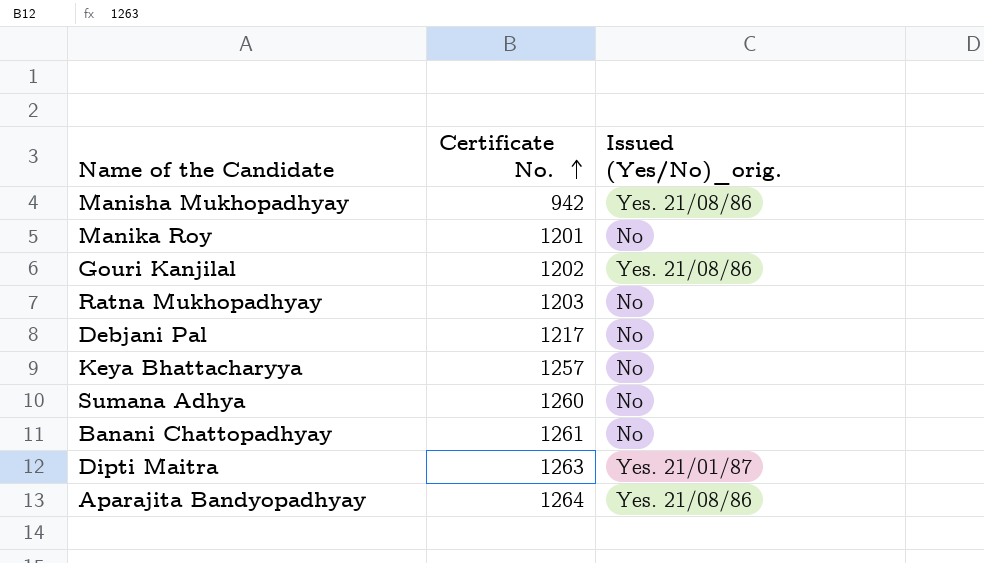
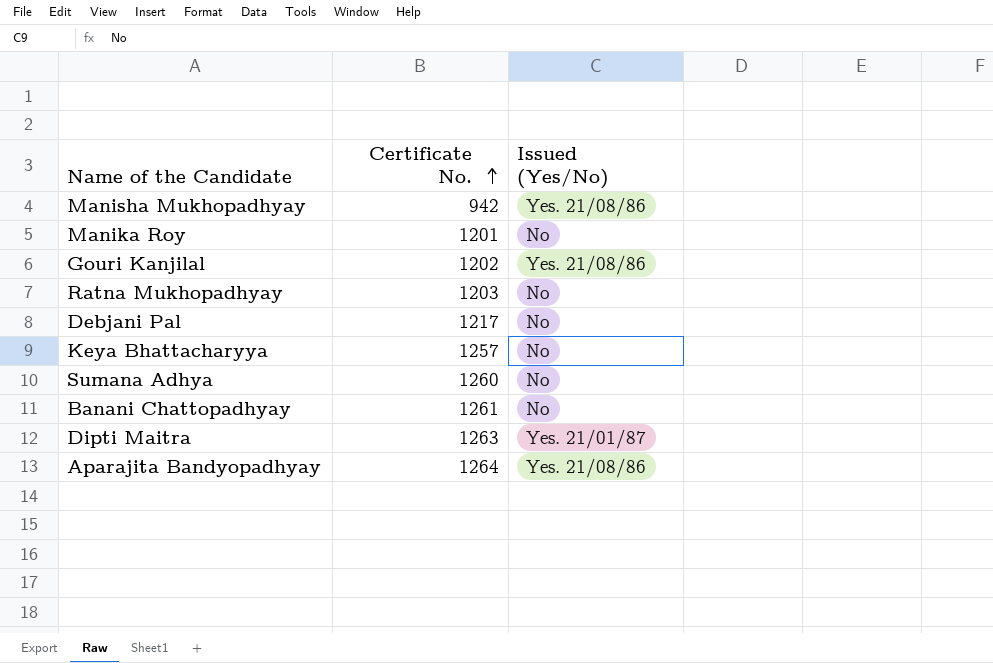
column name: Issued (Yes/No)_orig. -> Issued (Yes/No)

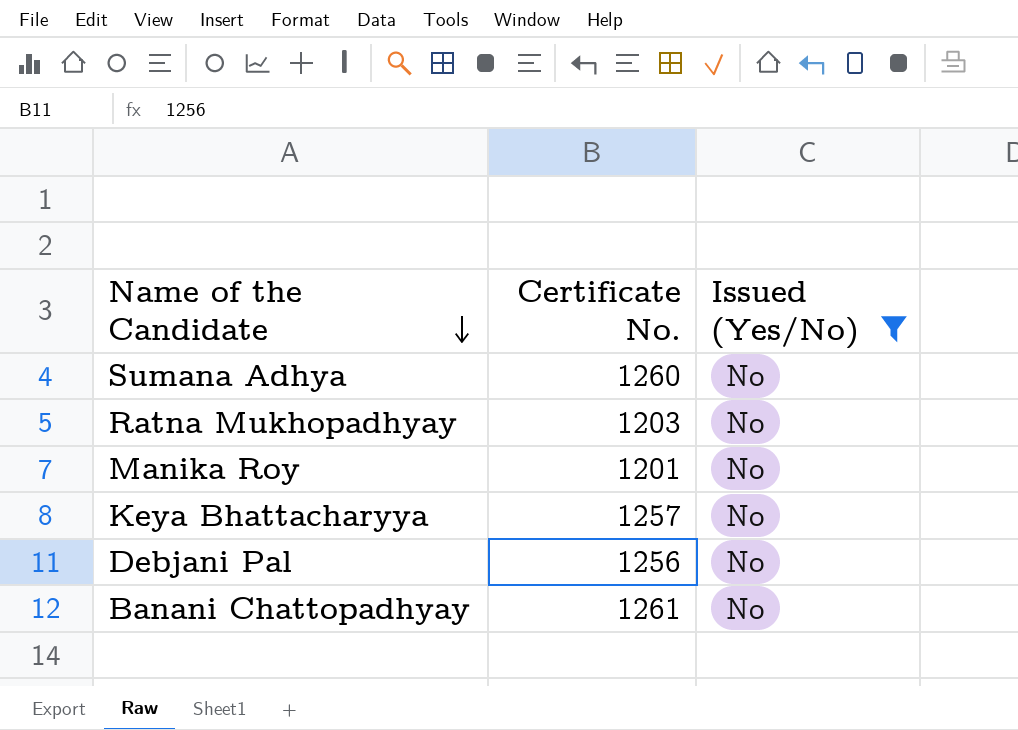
filter: none -> Issued (Yes/No) = No
row order: Certificate No. ascending -> Name of the Candidate descending
Debjani Pal | Certificate No.: 1217 -> 1256

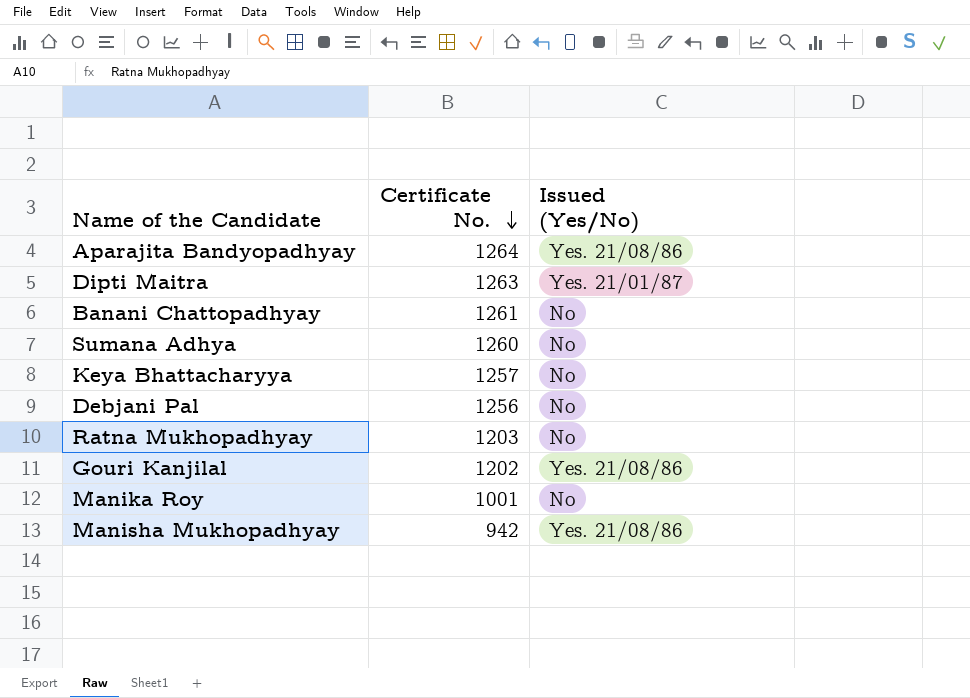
filter: Issued (Yes/No) = No -> none
row order: Name of the Candidate descending -> Certificate No. descending
Manika Roy | Certificate No.: 1201 -> 1001

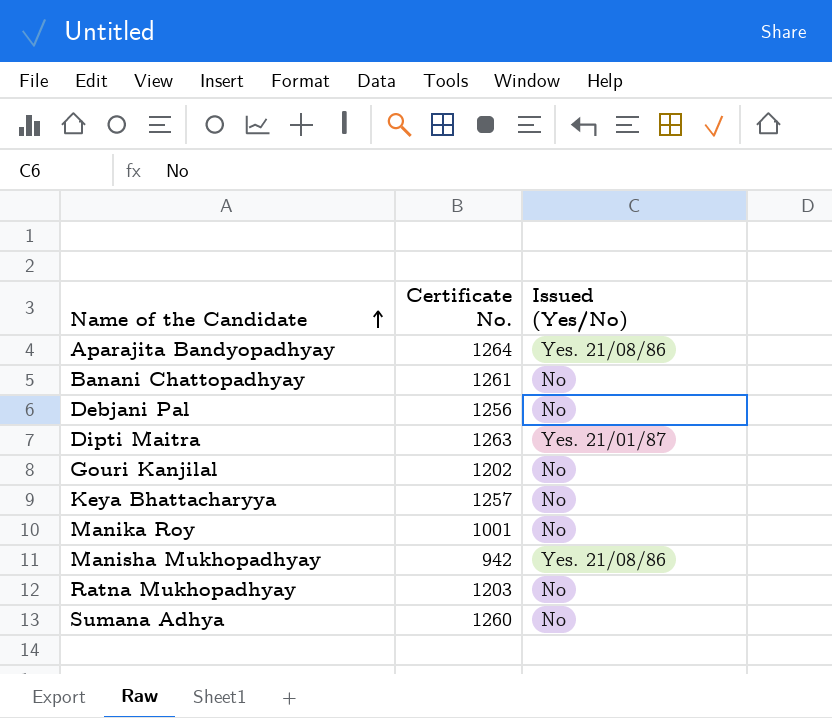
row order: Certificate No. descending -> Name of the Candidate ascending
Gouri Kanjilal | Issued (Yes/No): Yes. 21/08/86 -> No

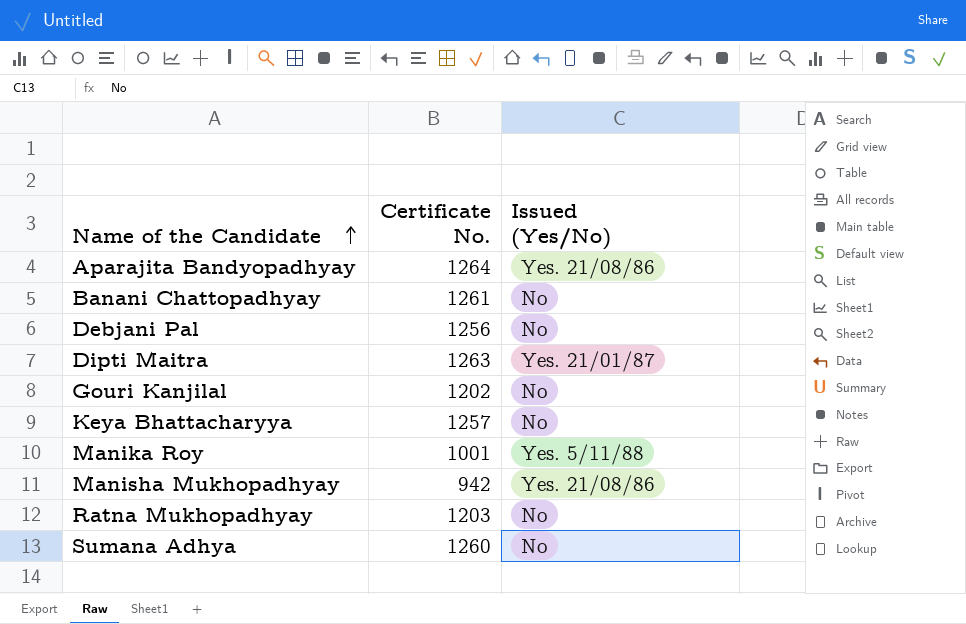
Manika Roy | Issued (Yes/No): No -> Yes. 5/11/88

